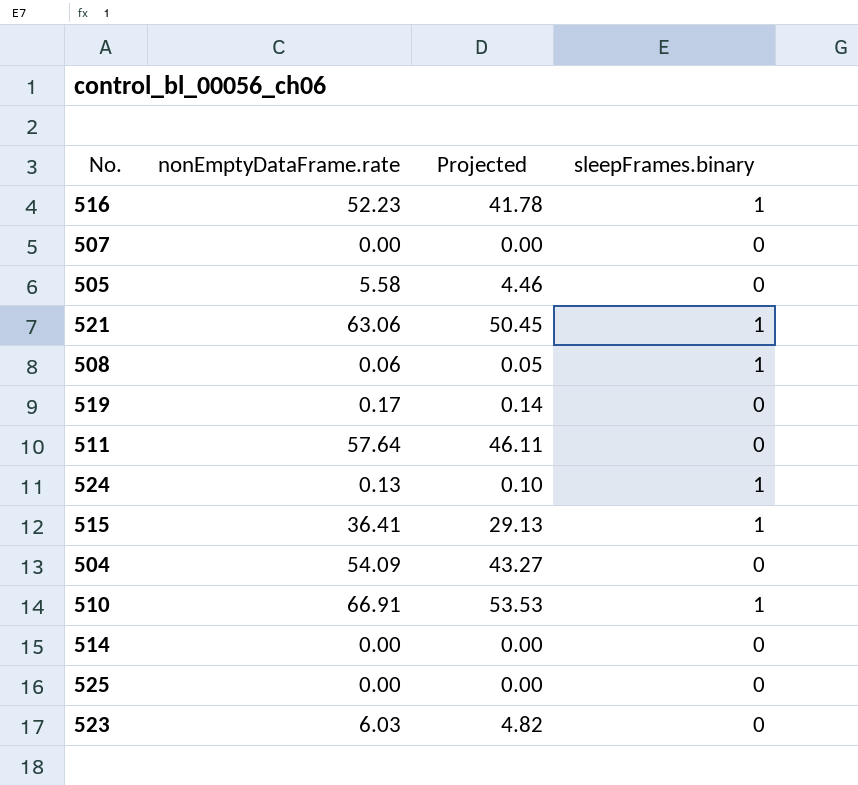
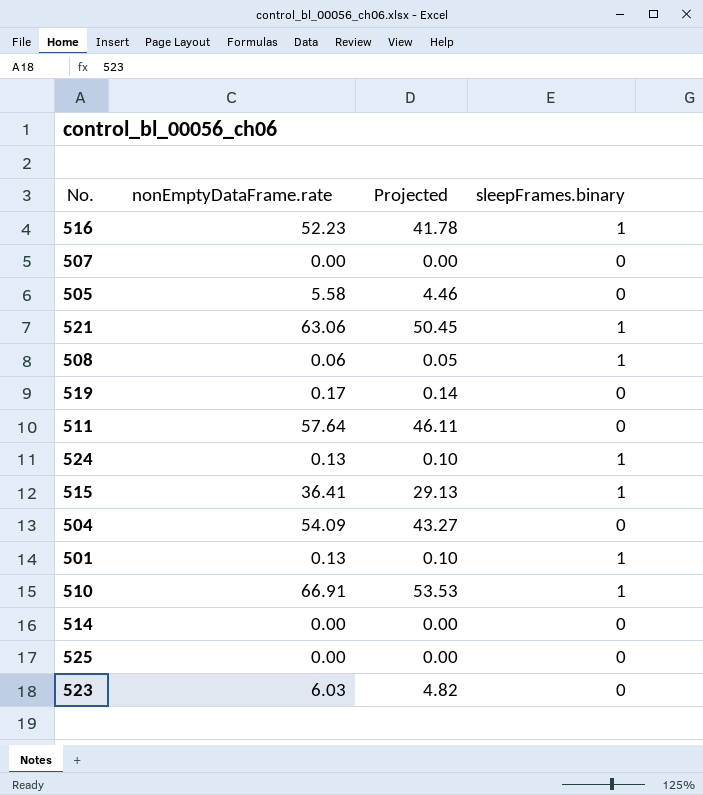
row 501: none -> 0.13 | 0.10 | 1

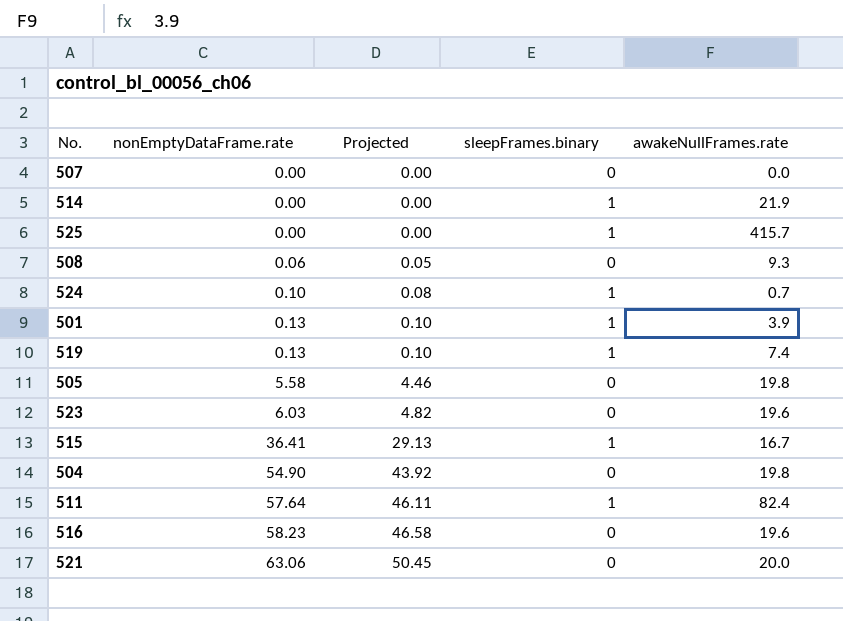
row order: none -> nonEmptyDataFrame.rate ascending
column awakeNullFrames.rate | position: none -> 5
row 510: 66.91 | 53.53 | 1 -> none
514 | sleepFrames.binary: 0 -> 1
525 | sleepFrames.binary: 0 -> 1
508 | sleepFrames.binary: 1 -> 0
524 | nonEmptyDataFrame.rate: 0.13 -> 0.10
524 | Projected: 0.10 -> 0.08
519 | nonEmptyDataFrame.rate: 0.17 -> 0.13
519 | Projected: 0.14 -> 0.10
519 | sleepFrames.binary: 0 -> 1
504 | nonEmptyDataFrame.rate: 54.09 -> 54.90
504 | Projected: 43.27 -> 43.92
511 | sleepFrames.binary: 0 -> 1
516 | nonEmptyDataFrame.rate: 52.23 -> 58.23
516 | Projected: 41.78 -> 46.58
516 | sleepFrames.binary: 1 -> 0
521 | sleepFrames.binary: 1 -> 0

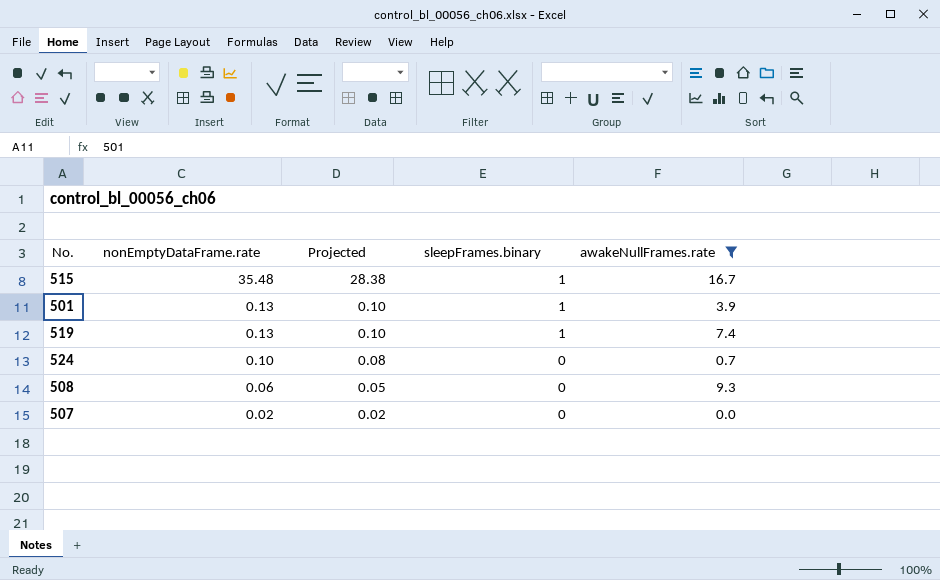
filter: none -> awakeNullFrames.rate <= 16.7
row order: nonEmptyDataFrame.rate ascending -> nonEmptyDataFrame.rate descending
515 | nonEmptyDataFrame.rate: 36.41 -> 35.48
515 | Projected: 29.13 -> 28.38
524 | sleepFrames.binary: 1 -> 0
507 | nonEmptyDataFrame.rate: 0.00 -> 0.02
507 | Projected: 0.00 -> 0.02

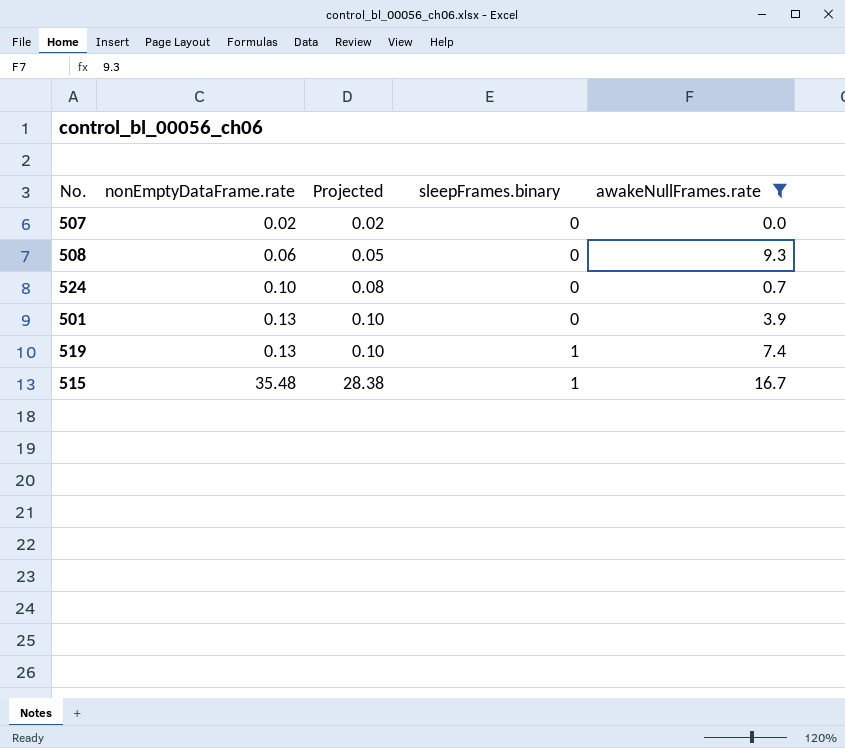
row order: nonEmptyDataFrame.rate descending -> nonEmptyDataFrame.rate ascending
501 | sleepFrames.binary: 1 -> 0

